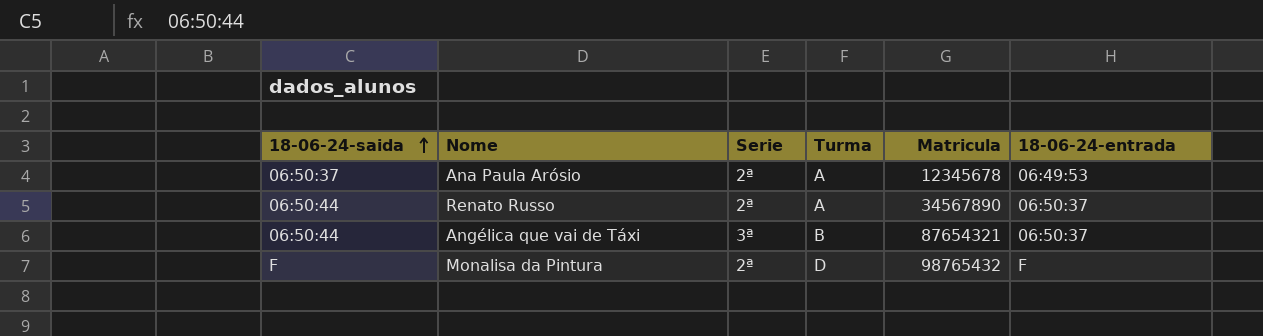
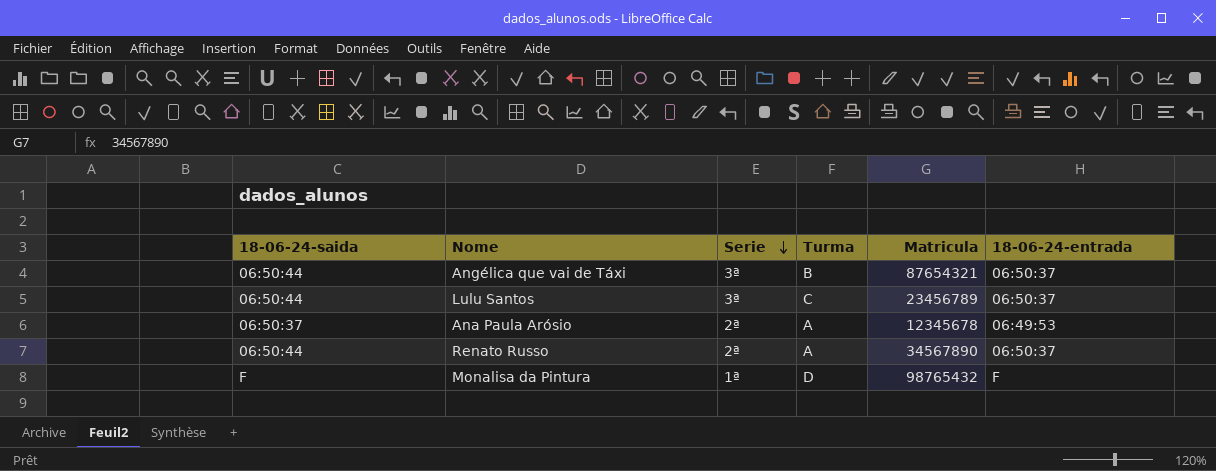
row order: 18-06-24-saida ascending -> Serie descending
row Lulu Santos: none -> 06:50:44 | 3ª | C | 23456789 | 06:50:37
Monalisa da Pintura | Serie: 2ª -> 1ª

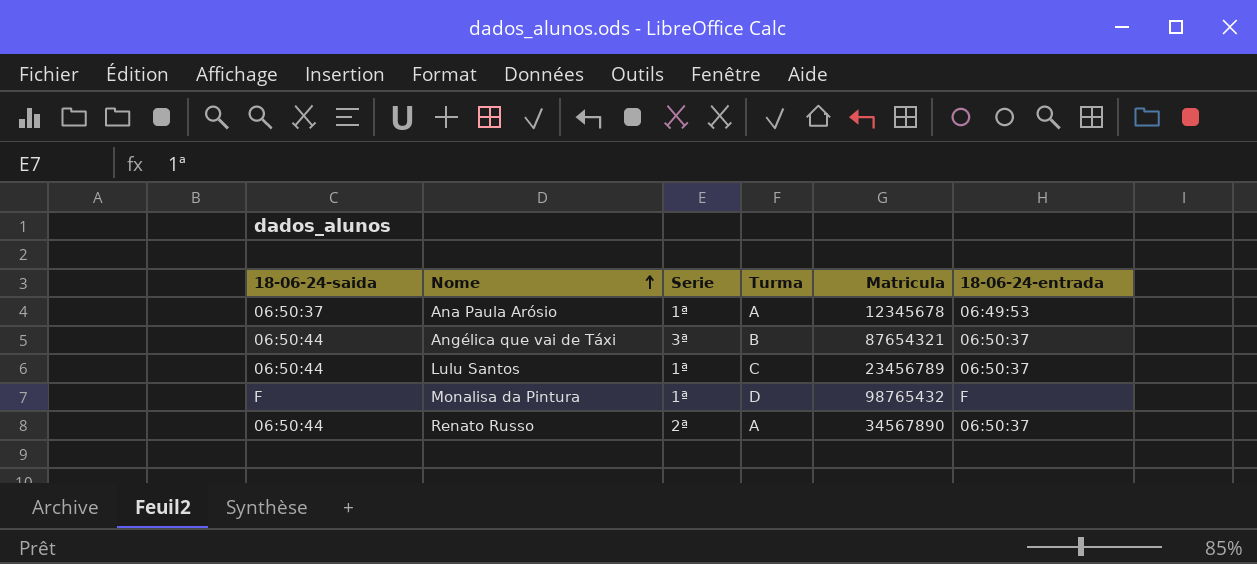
row order: Serie descending -> Nome ascending
Ana Paula Arósio | Serie: 2ª -> 1ª
Lulu Santos | Serie: 3ª -> 1ª

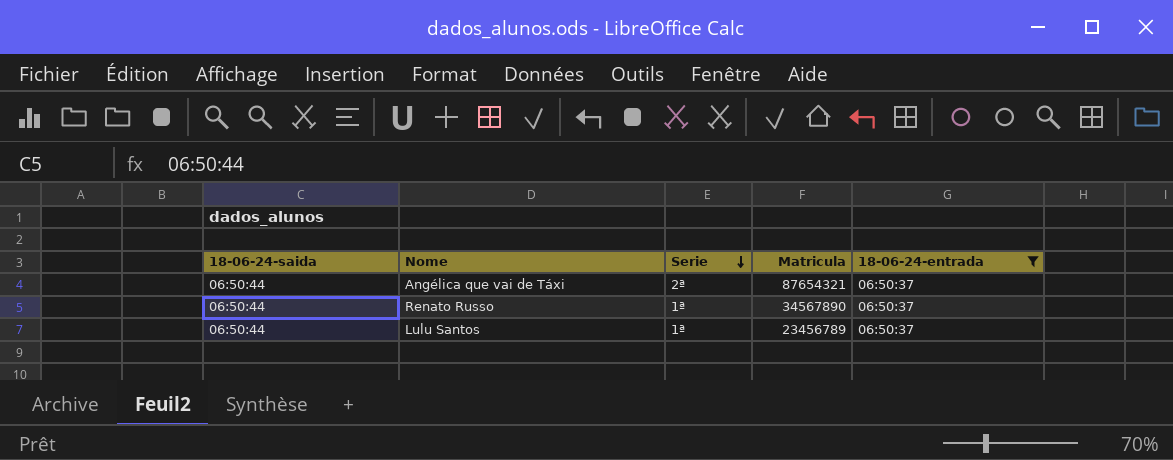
filter: none -> 18-06-24-entrada = 06:50:37
row order: Nome ascending -> Serie descending
column Turma | position: 4 -> none
Angélica que vai de Táxi | Serie: 3ª -> 2ª
Renato Russo | Serie: 2ª -> 1ª

